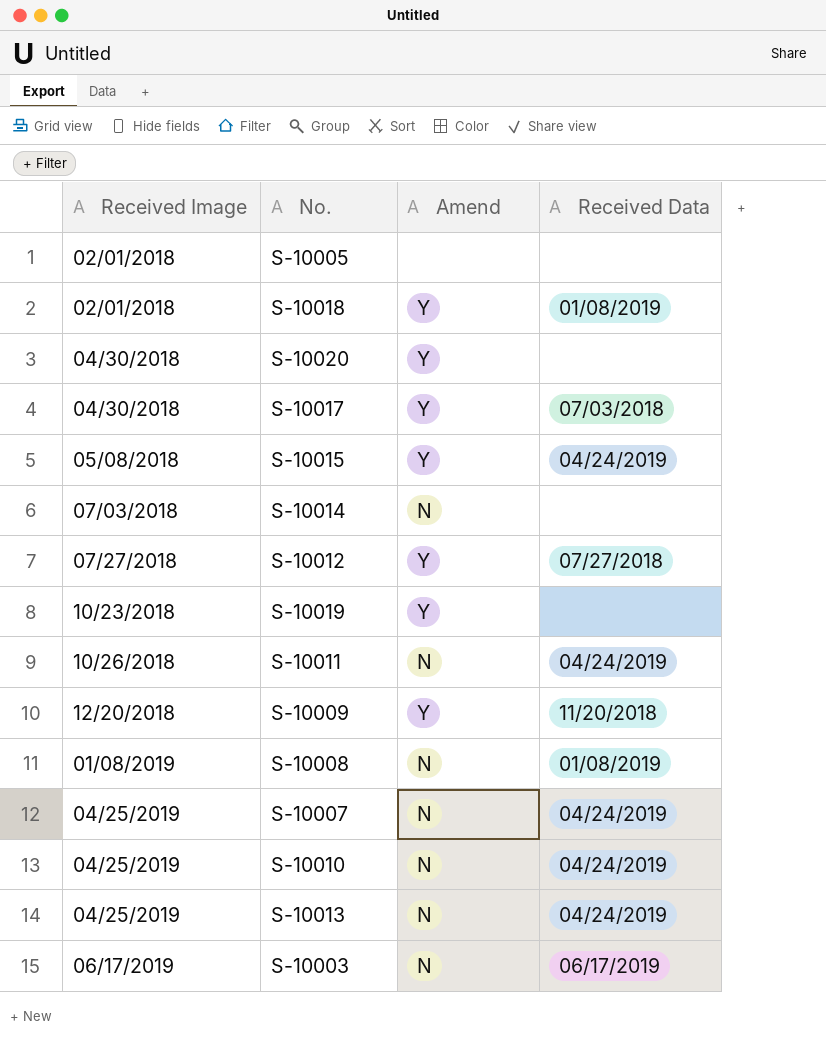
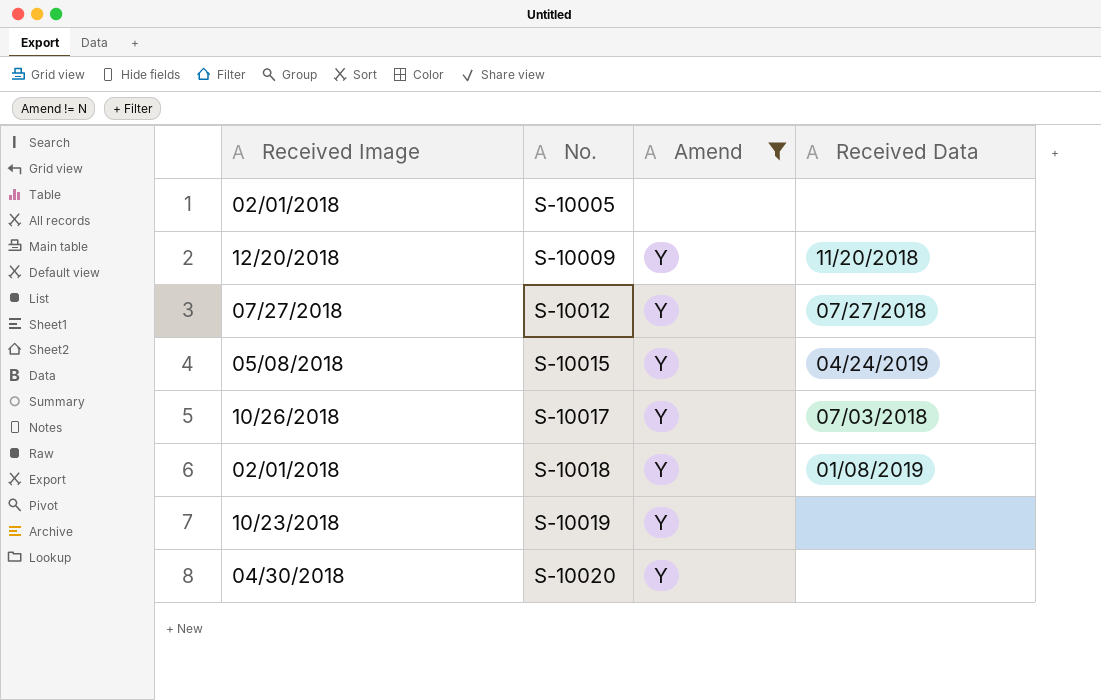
filter: none -> Amend != N
row order: Received Image ascending -> No. ascending
S-10017 | Received Image: 04/30/2018 -> 10/26/2018

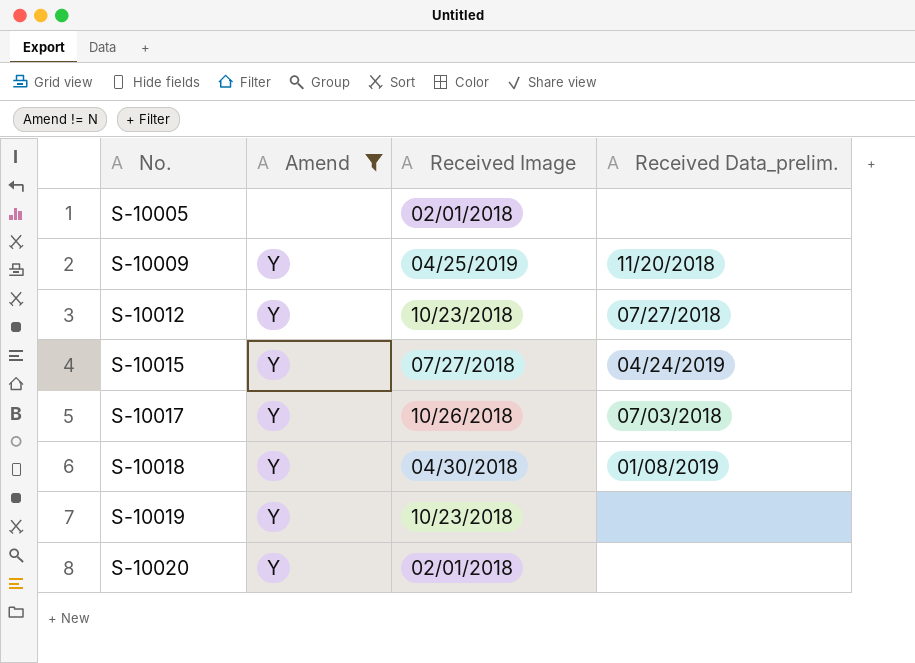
column Received Image | position: 1 -> 3
column name: Received Data -> Received Data_prelim.
S-10009 | Received Image: 12/20/2018 -> 04/25/2019
S-10012 | Received Image: 07/27/2018 -> 10/23/2018
S-10015 | Received Image: 05/08/2018 -> 07/27/2018
S-10018 | Received Image: 02/01/2018 -> 04/30/2018
S-10020 | Received Image: 04/30/2018 -> 02/01/2018

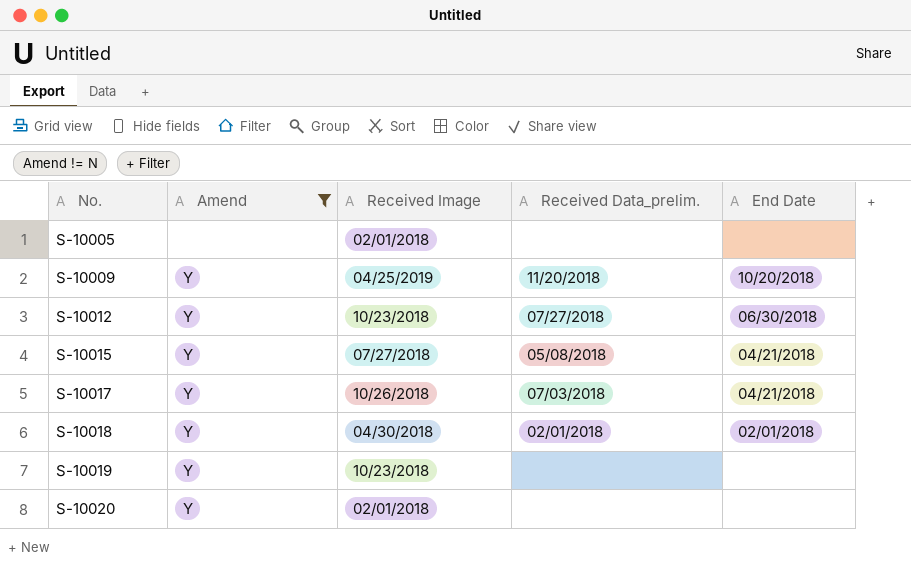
column End Date | position: none -> 5
S-10015 | Received Data_prelim.: 04/24/2019 -> 05/08/2018
S-10018 | Received Data_prelim.: 01/08/2019 -> 02/01/2018

